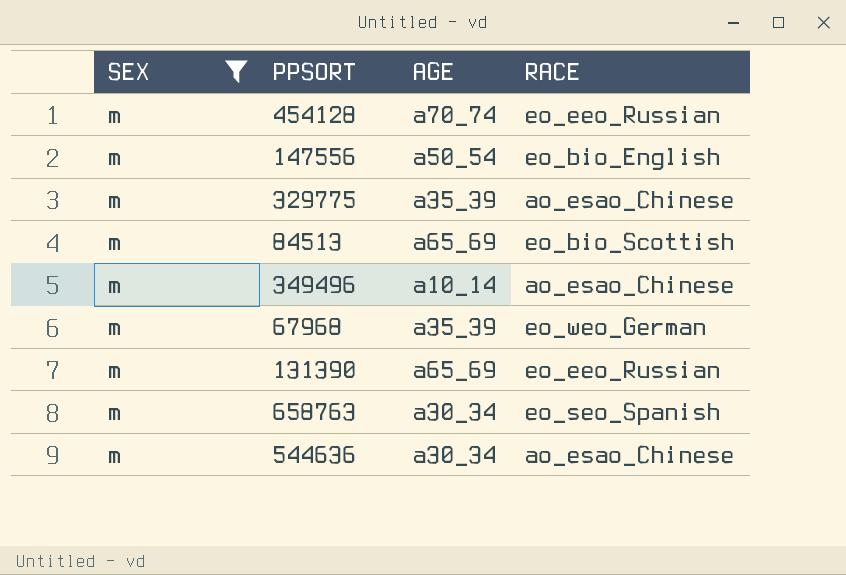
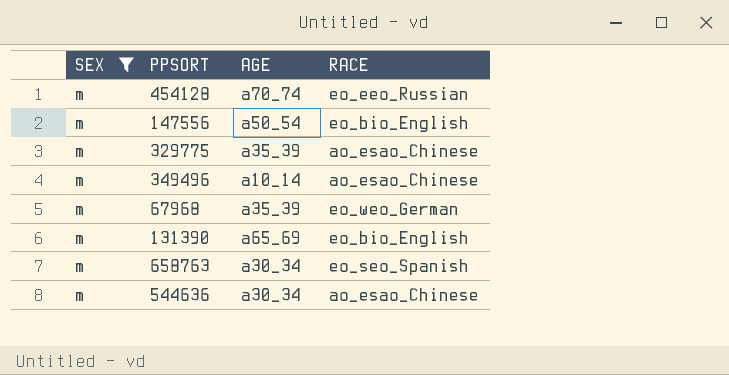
row 84513: m | a65_69 | eo_bio_Scottish -> none
131390 | RACE: eo_eeo_Russian -> eo_bio_English

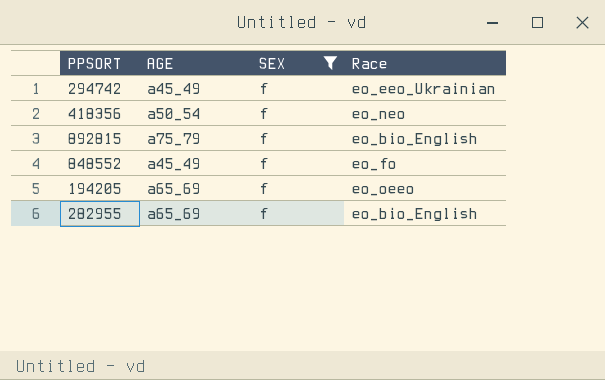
filter: SEX = m -> SEX = f
column SEX | position: 1 -> 3
column name: RACE -> Race

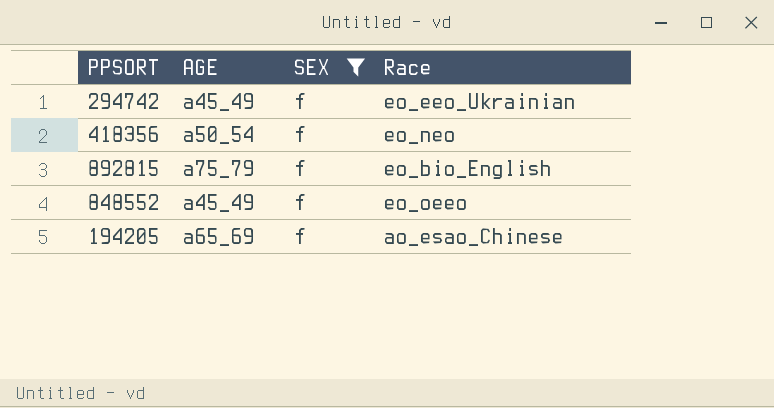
row 282955: a65_69 | f | eo_bio_English -> none
848552 | Race: eo_fo -> eo_oeeo
194205 | Race: eo_oeeo -> ao_esao_Chinese

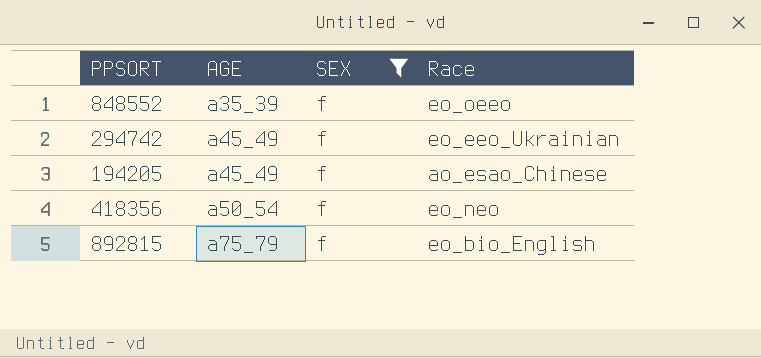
row order: none -> AGE ascending
848552 | AGE: a45_49 -> a35_39
194205 | AGE: a65_69 -> a45_49

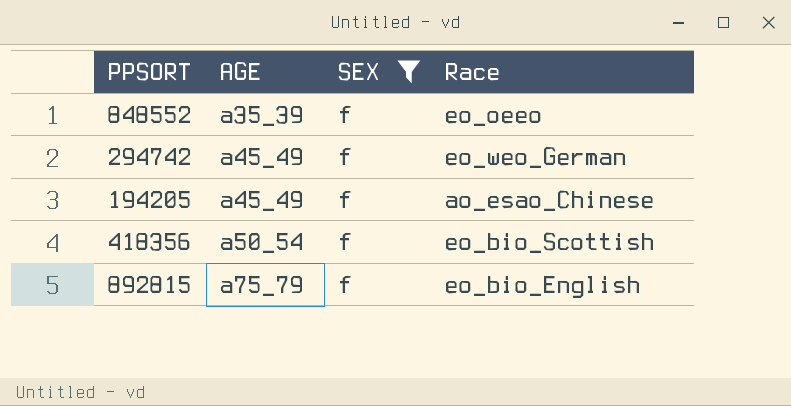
294742 | Race: eo_eeo_Ukrainian -> eo_weo_German
418356 | Race: eo_neo -> eo_bio_Scottish

